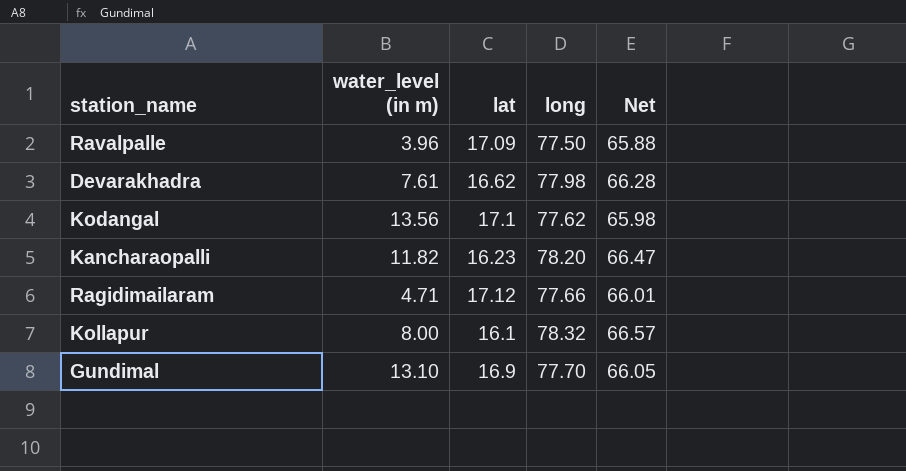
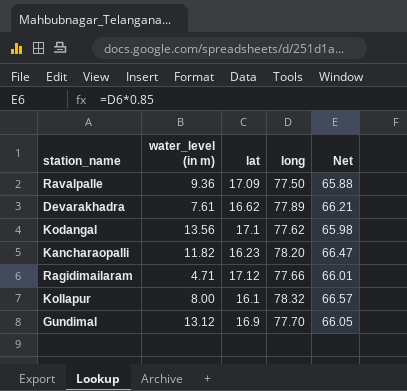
Ravalpalle | water_level (in m): 3.96 -> 9.36
Devarakhadra | long: 77.98 -> 77.89
Devarakhadra | Net: 66.28 -> 66.21
Gundimal | water_level (in m): 13.10 -> 13.12

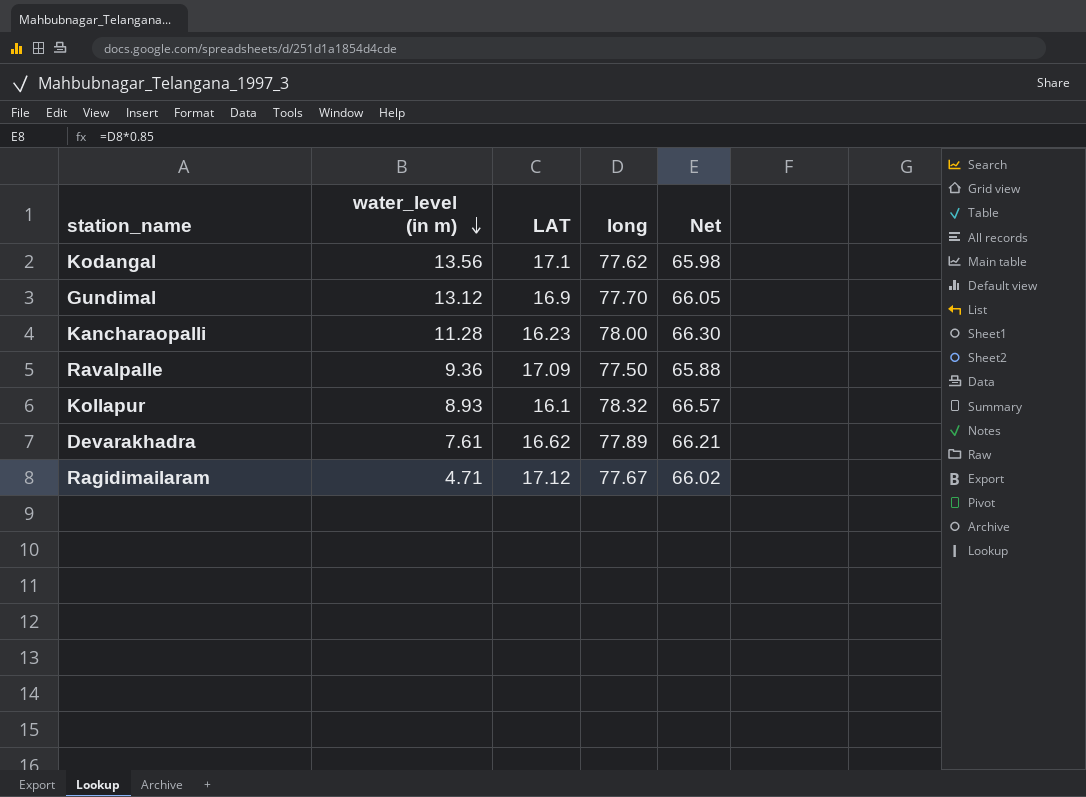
row order: none -> water_level (in m) descending
column name: lat -> LAT
Kancharaopalli | water_level (in m): 11.82 -> 11.28
Kancharaopalli | long: 78.20 -> 78.00
Kancharaopalli | Net: 66.47 -> 66.30
Kollapur | water_level (in m): 8.00 -> 8.93
Ragidimailaram | long: 77.66 -> 77.67
Ragidimailaram | Net: 66.01 -> 66.02

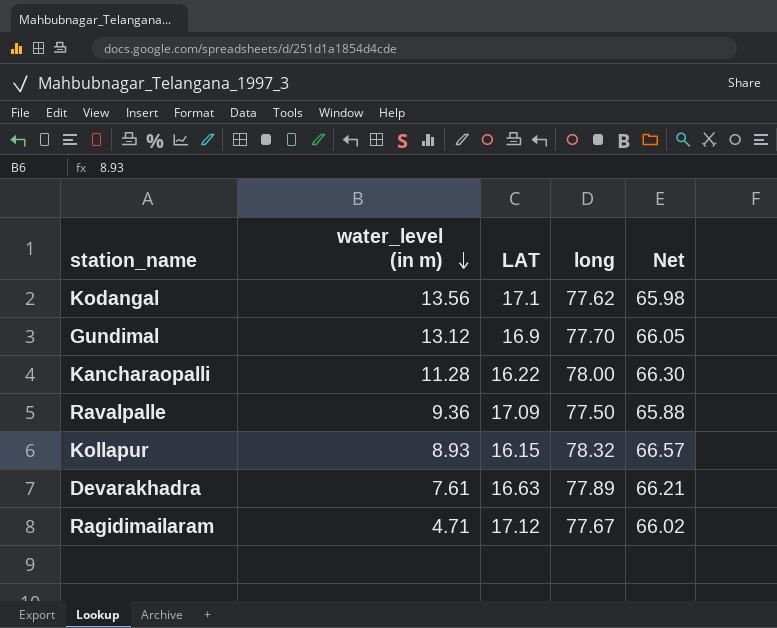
Kancharaopalli | LAT: 16.23 -> 16.22
Kollapur | LAT: 16.1 -> 16.15
Devarakhadra | LAT: 16.62 -> 16.63

